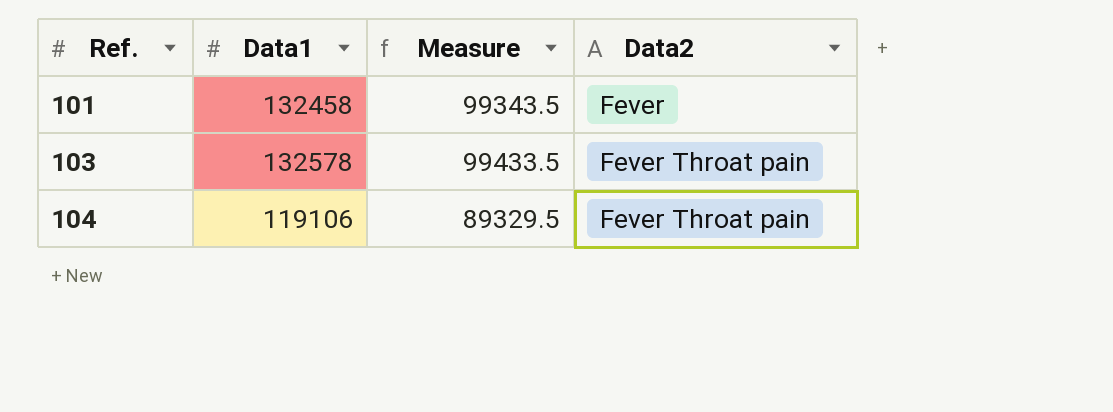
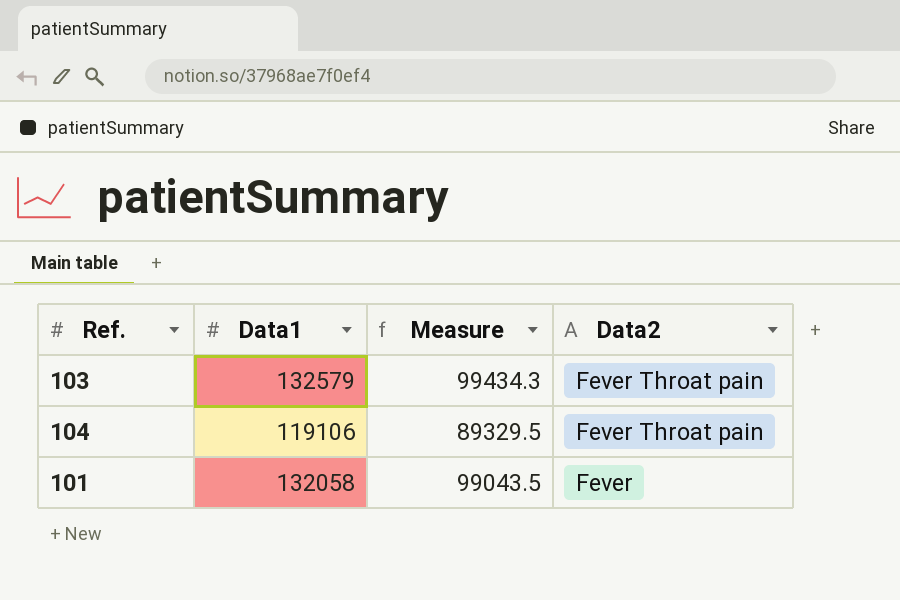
row order: Ref. ascending -> Data2 descending
103 | Data1: 132578 -> 132579
103 | Measure: 99433.5 -> 99434.3
101 | Data1: 132458 -> 132058
101 | Measure: 99343.5 -> 99043.5

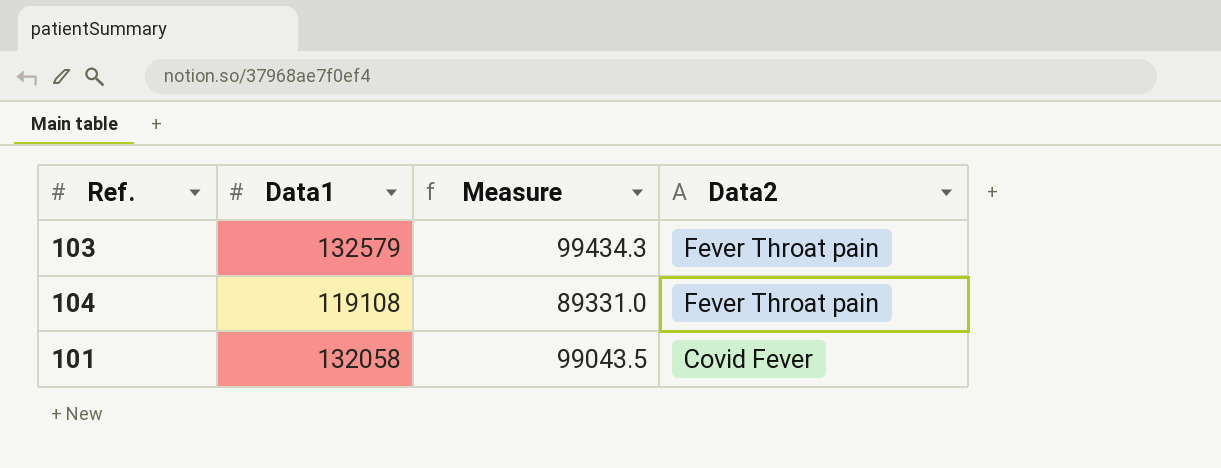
104 | Data1: 119106 -> 119108
104 | Measure: 89329.5 -> 89331.0
101 | Data2: Fever -> Covid Fever

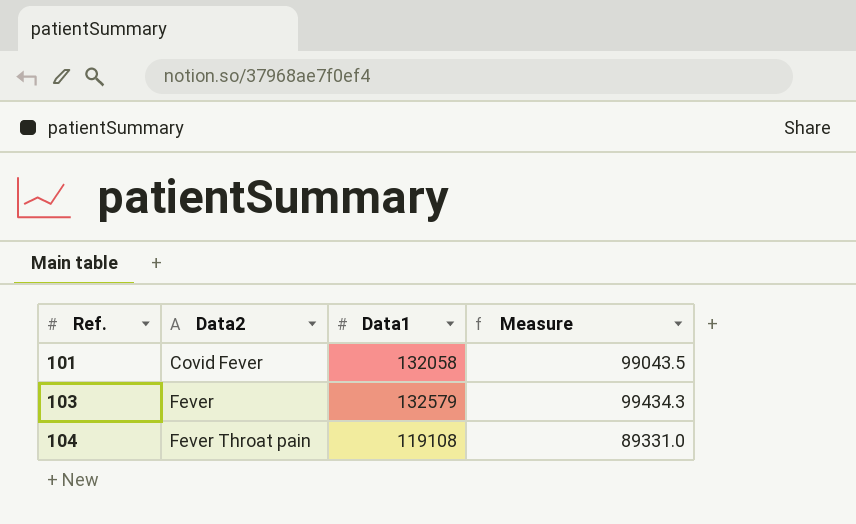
row order: Data2 descending -> Ref. ascending
column Data2 | position: 4 -> 2
103 | Data2: Fever Throat pain -> Fever

